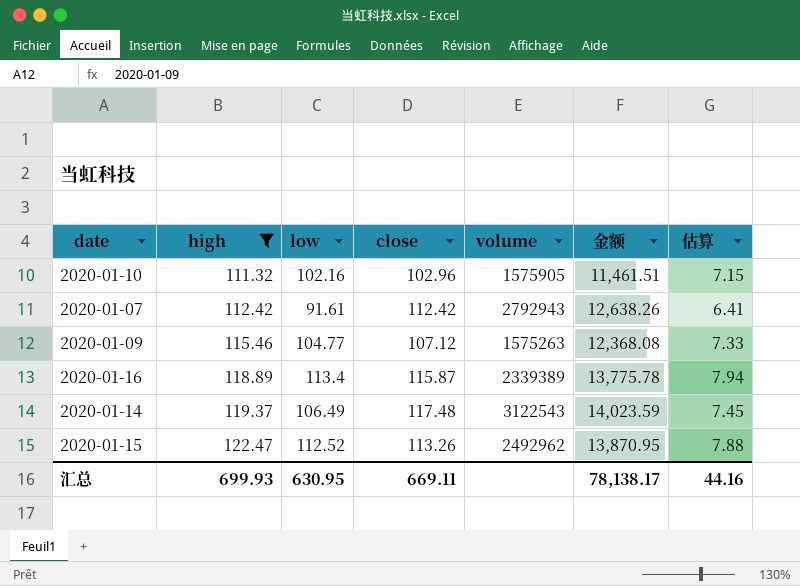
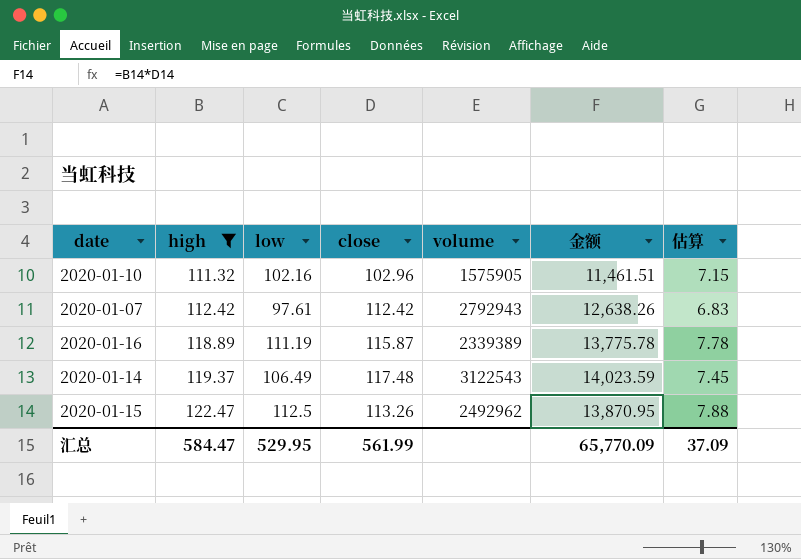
row 2020-01-09: 115.46 | 104.77 | 107.12 | 1575263 | 12,368.08 | 7.33 -> none
2020-01-07 | low: 91.61 -> 97.61
2020-01-07 | 估算: 6.41 -> 6.83
2020-01-16 | low: 113.4 -> 111.19
2020-01-16 | 估算: 7.94 -> 7.78
2020-01-15 | low: 112.52 -> 112.5
汇总 | high: 699.93 -> 584.47
汇总 | low: 630.95 -> 529.95
汇总 | close: 669.11 -> 561.99
汇总 | 金额: 78,138.17 -> 65,770.09
汇总 | 估算: 44.16 -> 37.09

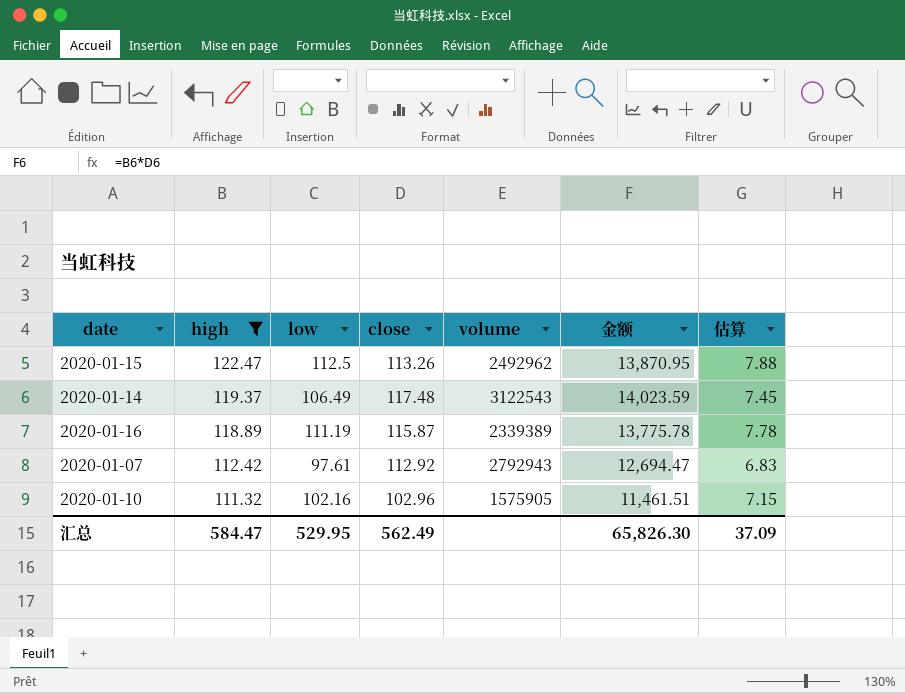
row order: high ascending -> high descending
2020-01-07 | close: 112.42 -> 112.92
2020-01-07 | 金额: 12,638.26 -> 12,694.47
汇总 | close: 561.99 -> 562.49
汇总 | 金额: 65,770.09 -> 65,826.30

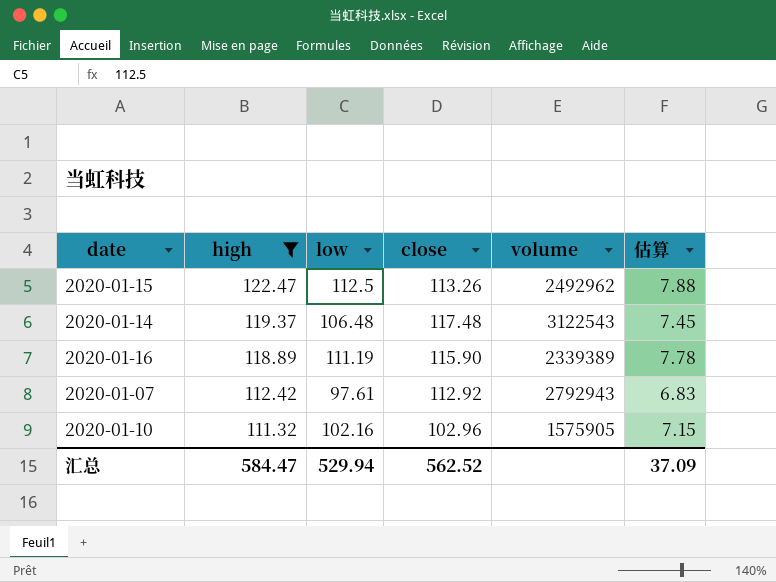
column 金额 | formula: [high] * [close] -> none
2020-01-14 | low: 106.49 -> 106.48
2020-01-16 | close: 115.87 -> 115.90
汇总 | low: 529.95 -> 529.94
汇总 | close: 562.49 -> 562.52

